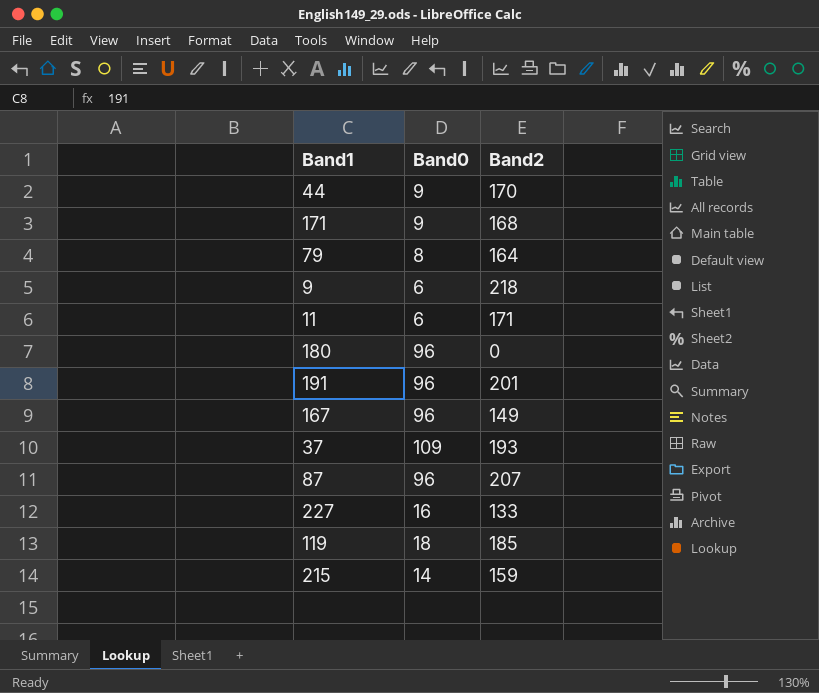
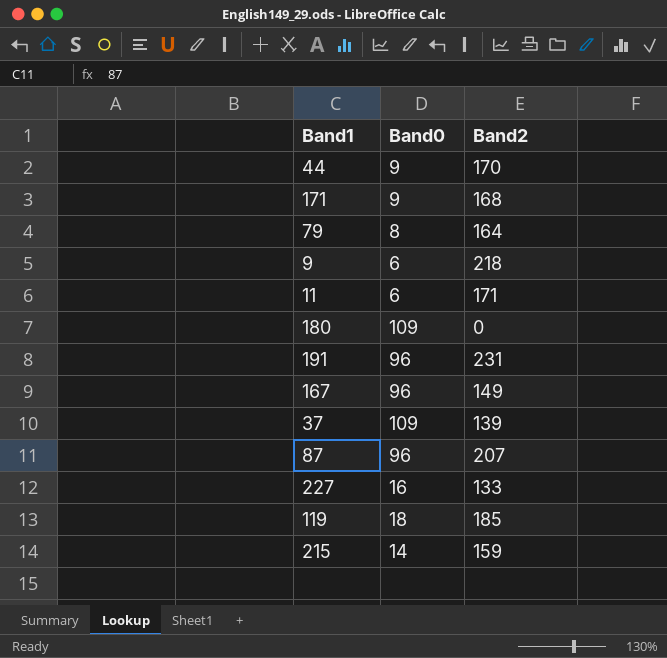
180 | Band0: 96 -> 109
191 | Band2: 201 -> 231
37 | Band2: 193 -> 139

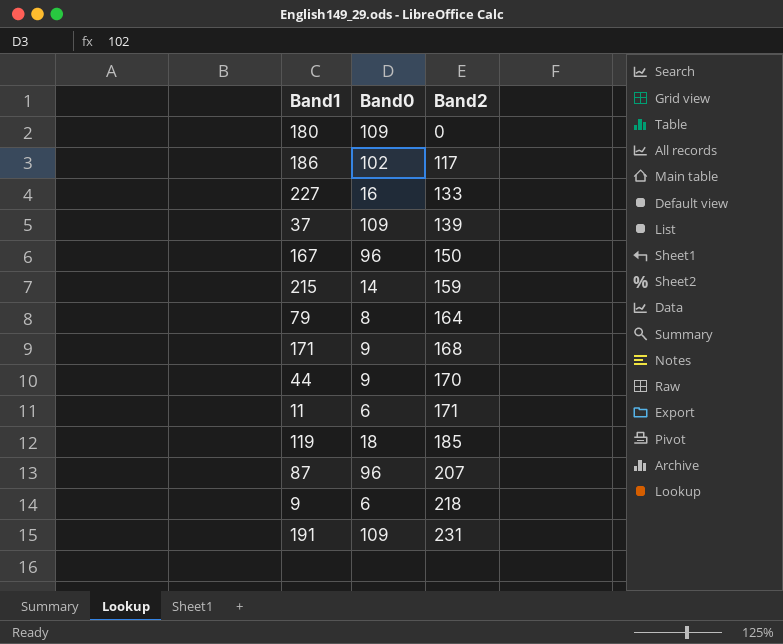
row order: none -> Band2 ascending
row 186: none -> 102 | 117
167 | Band2: 149 -> 150
191 | Band0: 96 -> 109

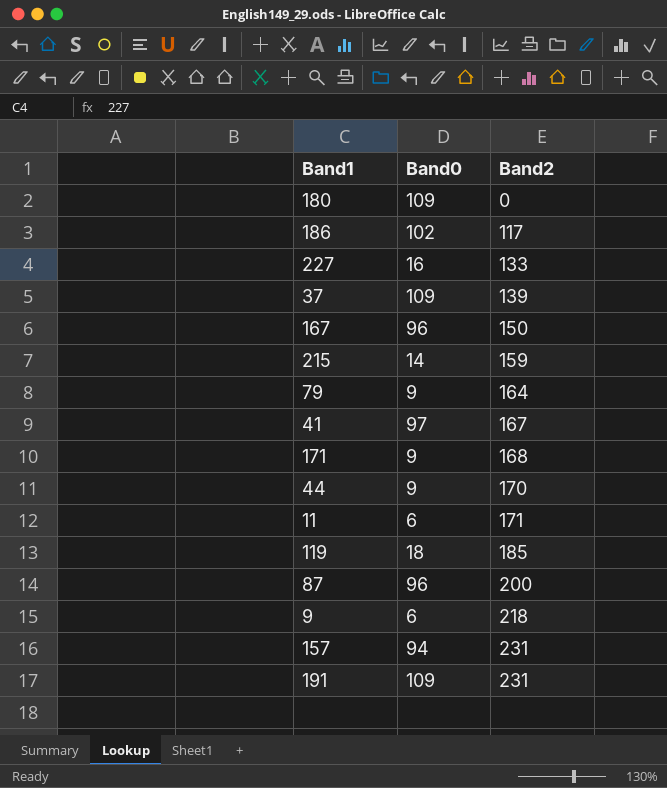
79 | Band0: 8 -> 9
row 41: none -> 97 | 167
87 | Band2: 207 -> 200
row 157: none -> 94 | 231

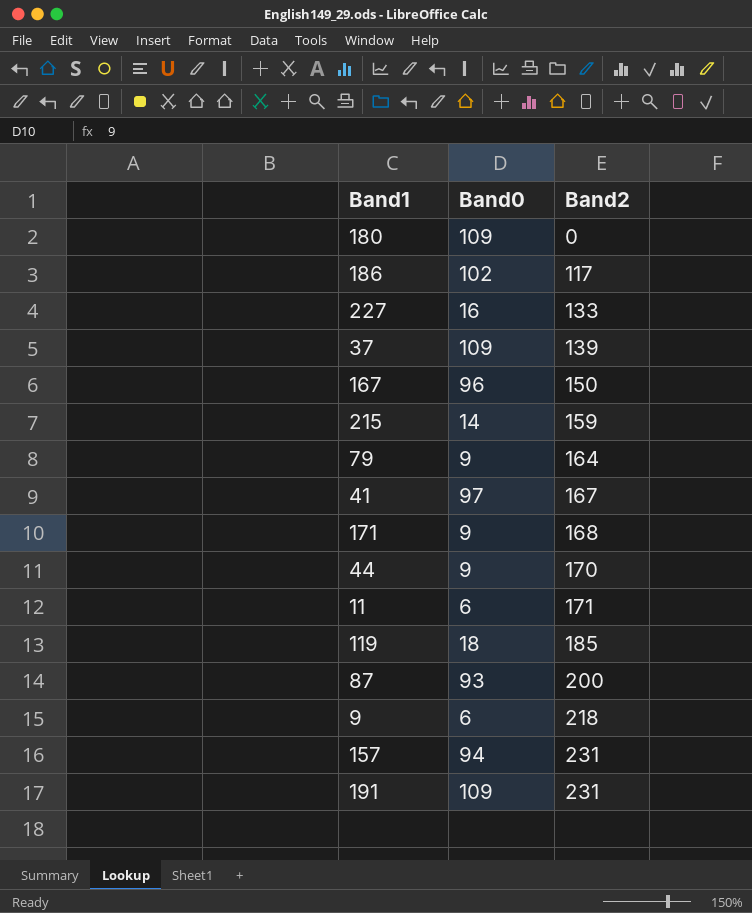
87 | Band0: 96 -> 93

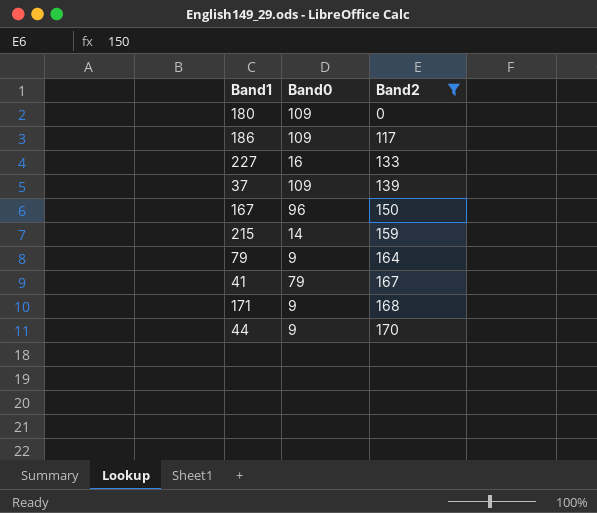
filter: none -> Band2 <= 170
186 | Band0: 102 -> 109
41 | Band0: 97 -> 79

